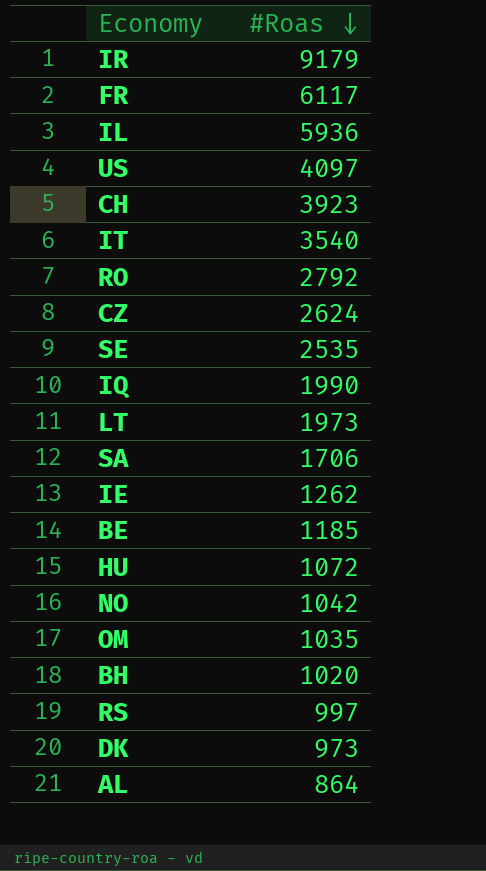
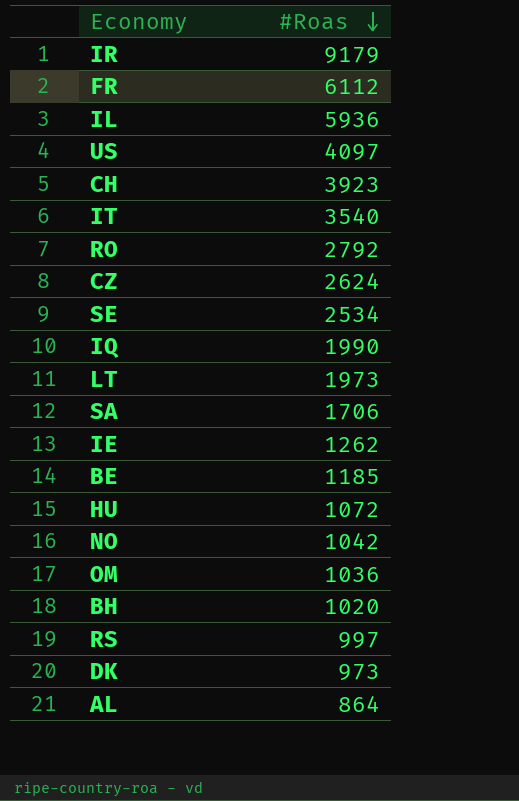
FR | #Roas: 6117 -> 6112
SE | #Roas: 2535 -> 2534
OM | #Roas: 1035 -> 1036

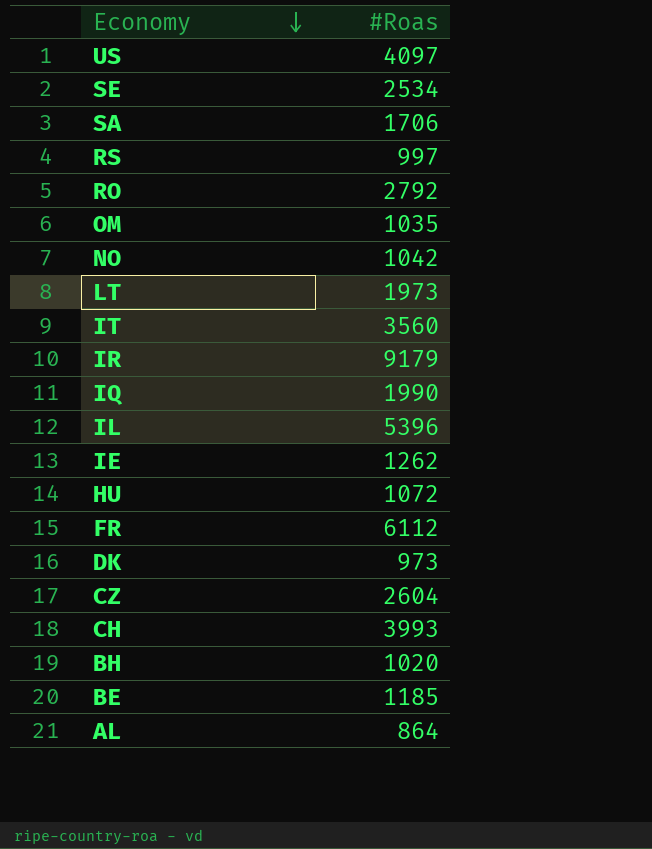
row order: #Roas descending -> Economy descending
OM | #Roas: 1036 -> 1035
IT | #Roas: 3540 -> 3560
IL | #Roas: 5936 -> 5396
CZ | #Roas: 2624 -> 2604
CH | #Roas: 3923 -> 3993

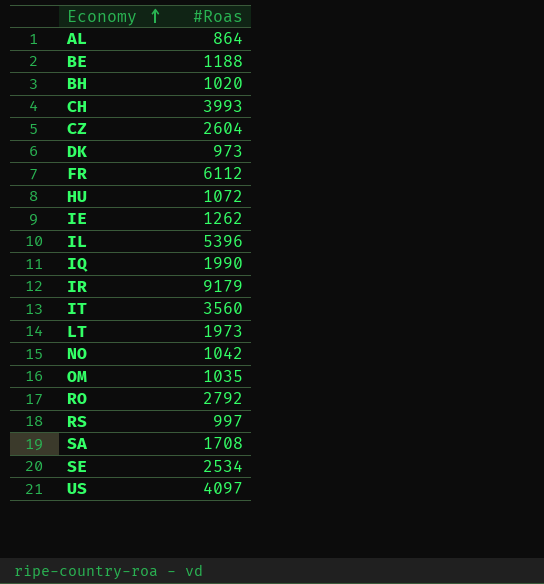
row order: Economy descending -> Economy ascending
BE | #Roas: 1185 -> 1188
SA | #Roas: 1706 -> 1708

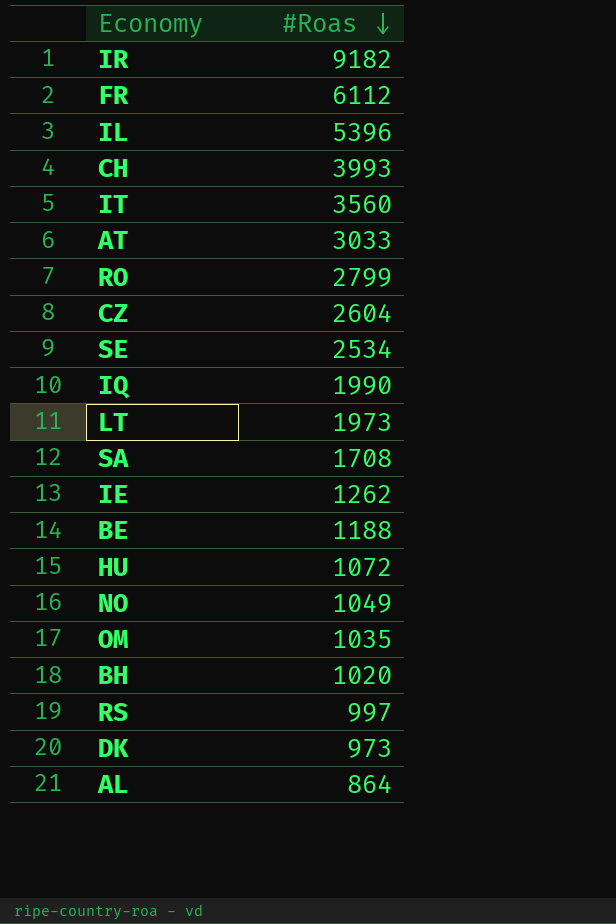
row order: Economy ascending -> #Roas descending
row US: 4097 -> none
IR | #Roas: 9179 -> 9182
row AT: none -> 3033
RO | #Roas: 2792 -> 2799
NO | #Roas: 1042 -> 1049

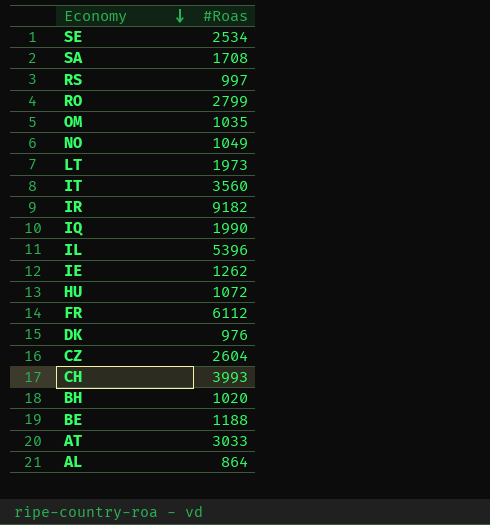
row order: #Roas descending -> Economy descending
DK | #Roas: 973 -> 976

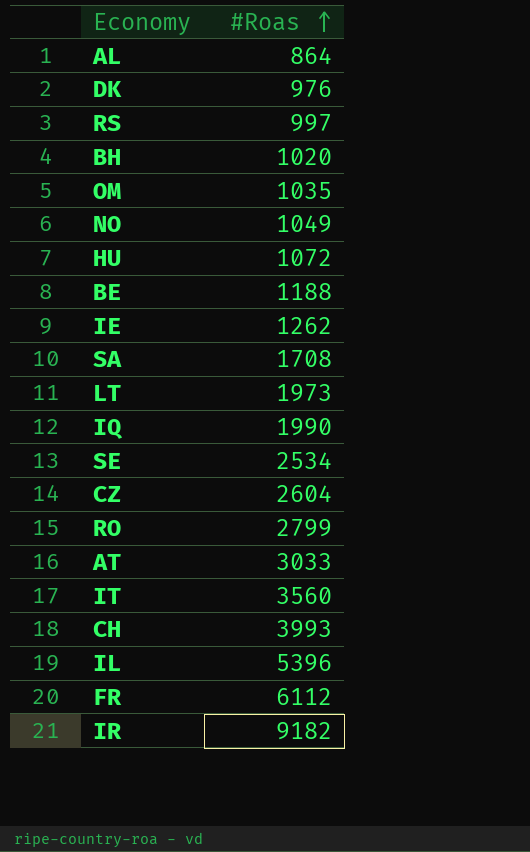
row order: Economy descending -> #Roas ascending

